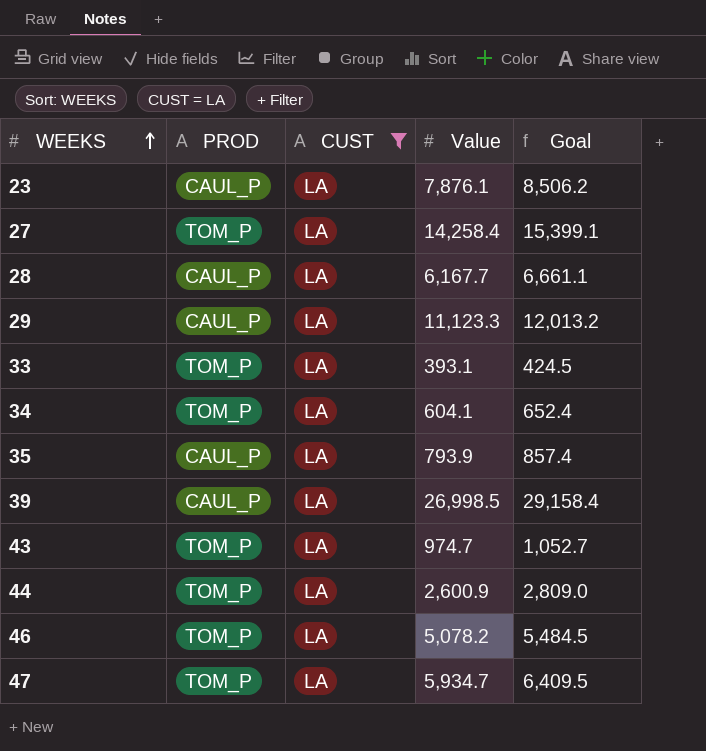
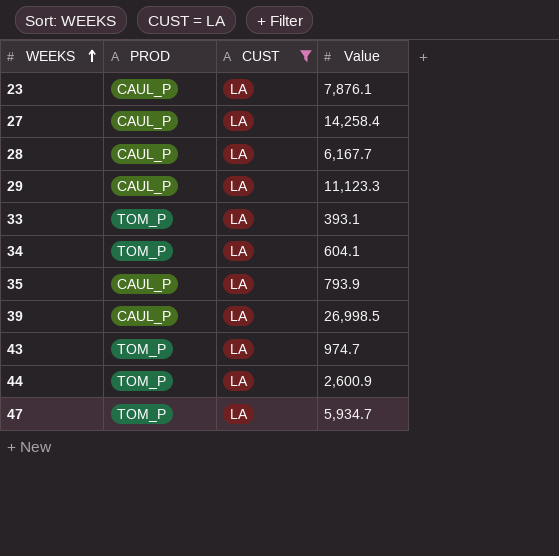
column Goal | formula: [Value] * 1.08 -> none
row 46: TOM_P | LA | 5,078.2 | 5,484.5 -> none
27 | PROD: TOM_P -> CAUL_P

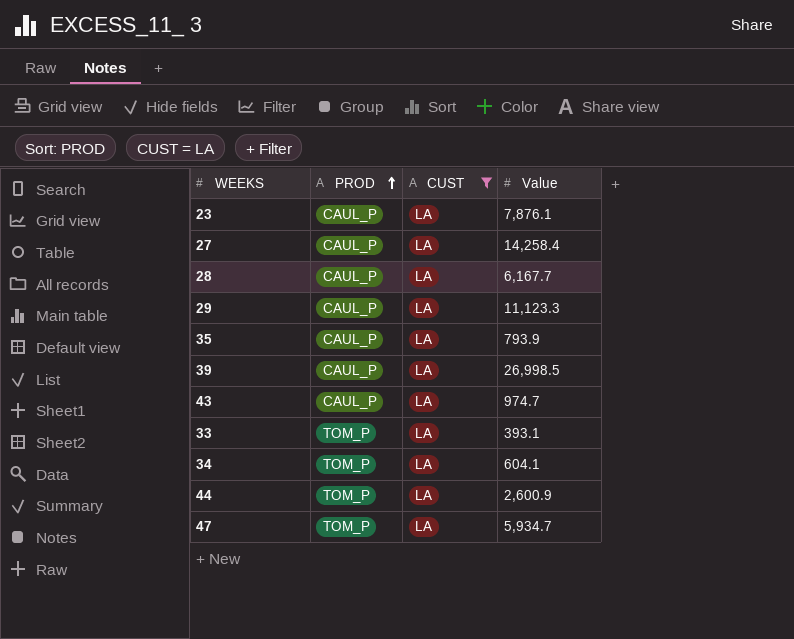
row order: WEEKS ascending -> PROD ascending
43 | PROD: TOM_P -> CAUL_P

